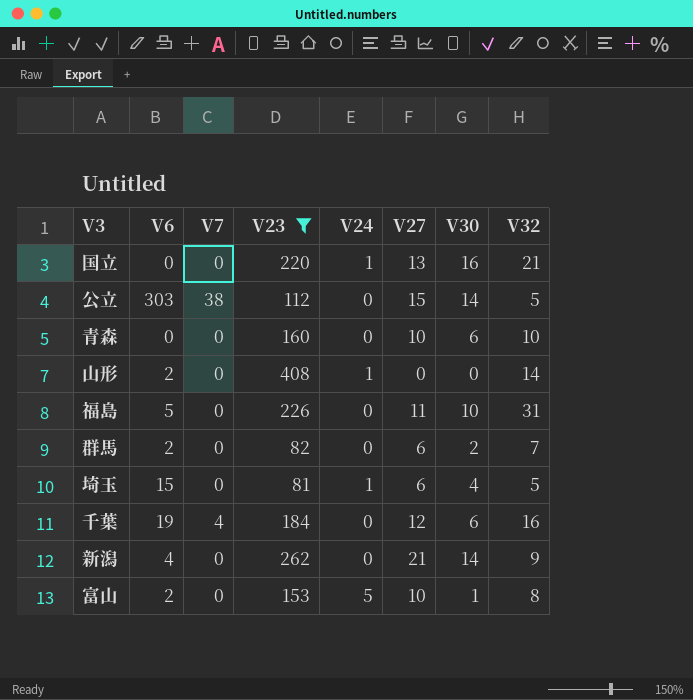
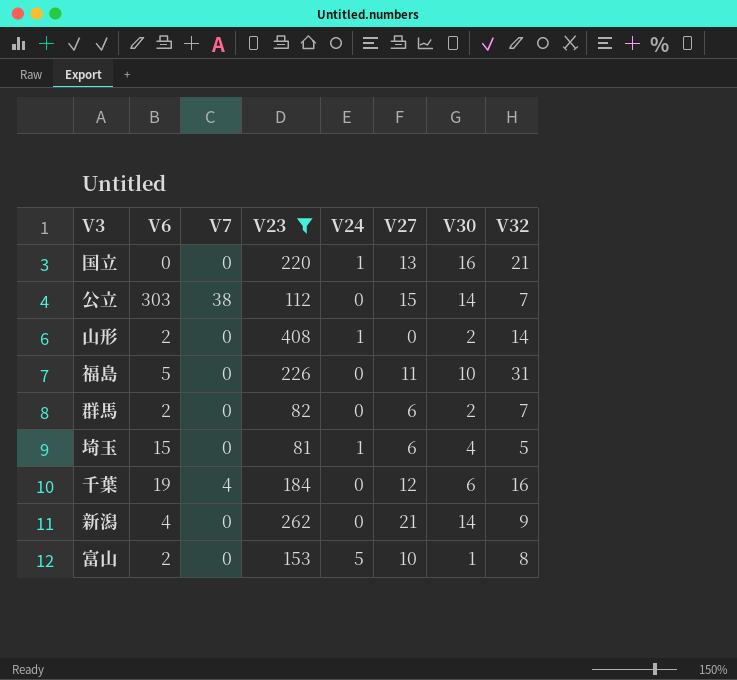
row 青森: 0 | 0 | 160 | 0 | 10 | 6 | 10 -> none
公立 | V32: 5 -> 7
山形 | V30: 0 -> 2

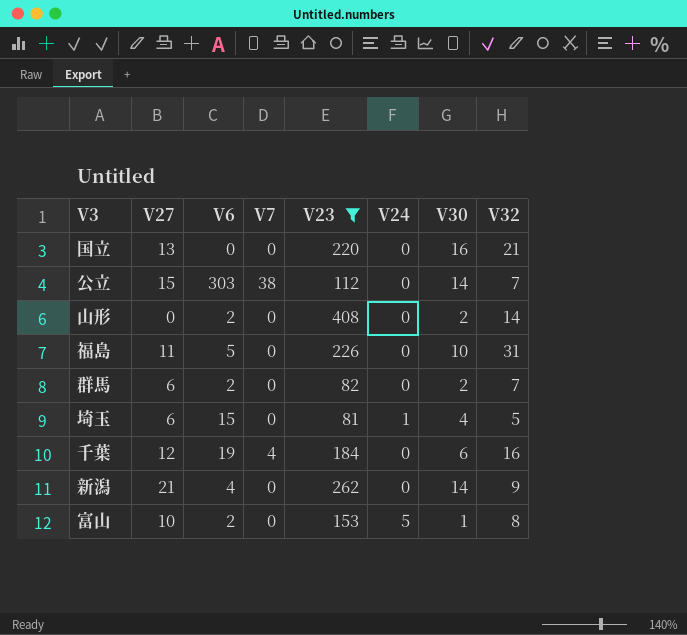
column V27 | position: 6 -> 2
国立 | V24: 1 -> 0
山形 | V24: 1 -> 0

